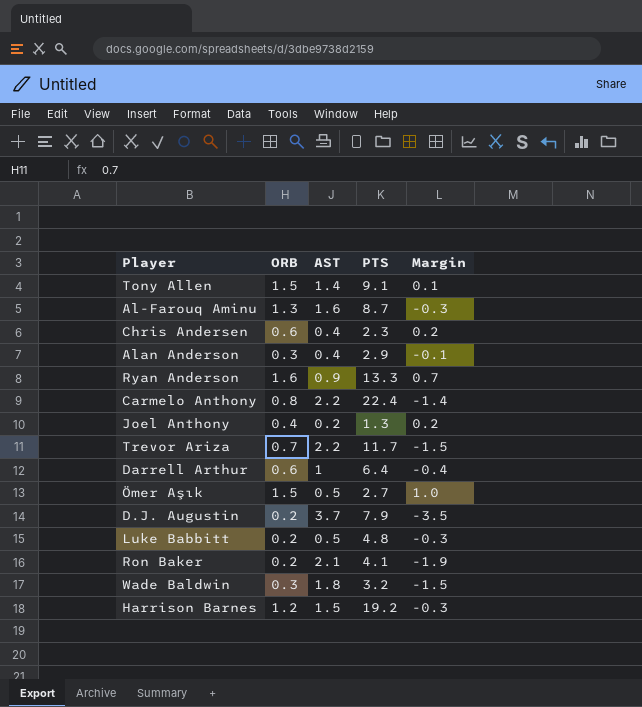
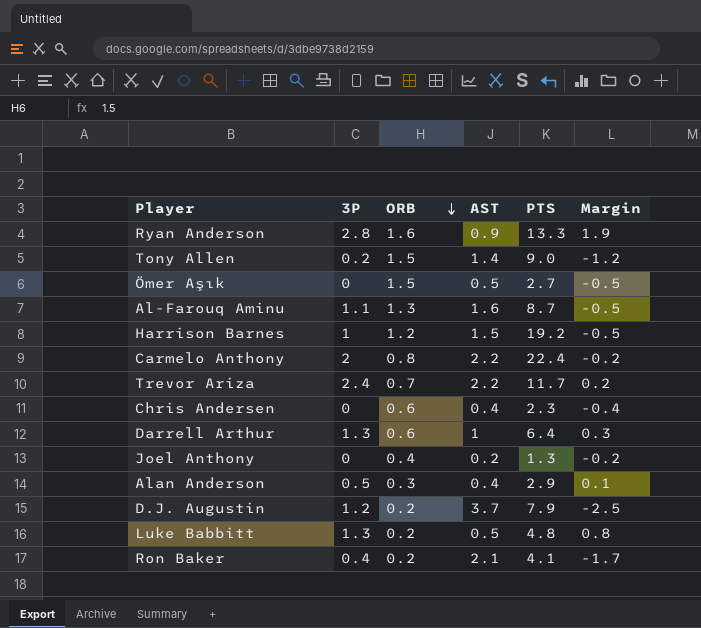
row order: none -> ORB descending
column 3P | position: none -> 2
column Margin | formula: [ORB] - [AST] -> [3P] - [AST]
row Wade Baldwin: 0.3 | 1.8 | 3.2 | -1.5 -> none
Tony Allen | PTS: 9.1 -> 9.0

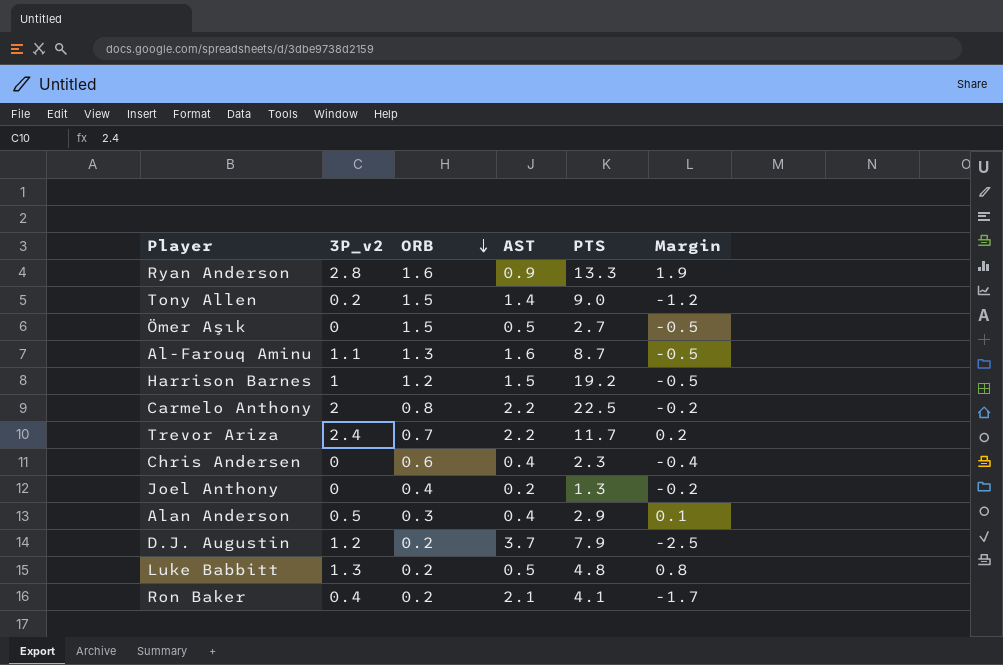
column name: 3P -> 3P_v2
row Darrell Arthur: 1.3 | 0.6 | 1 | 6.4 | 0.3 -> none
Carmelo Anthony | PTS: 22.4 -> 22.5

